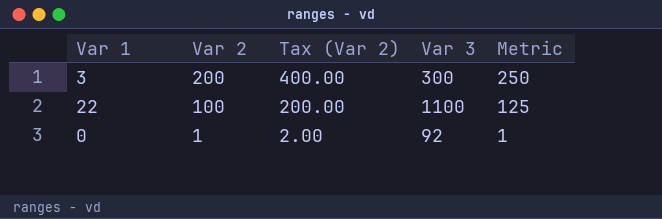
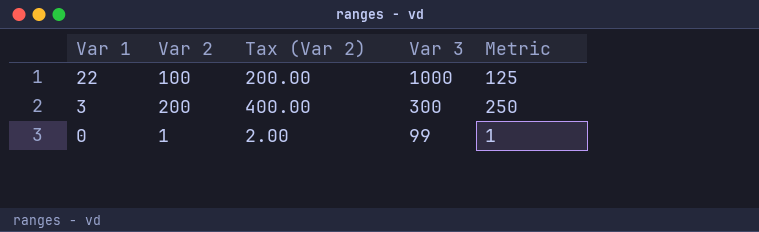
row order: Var 2 descending -> Var 1 descending
22 | Var 3: 1100 -> 1000
0 | Var 3: 92 -> 99

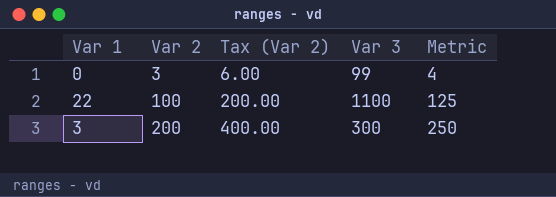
row order: Var 1 descending -> Var 2 ascending
0 | Var 2: 1 -> 3
0 | Tax (Var 2): 2.00 -> 6.00
0 | Metric: 1 -> 4
22 | Var 3: 1000 -> 1100

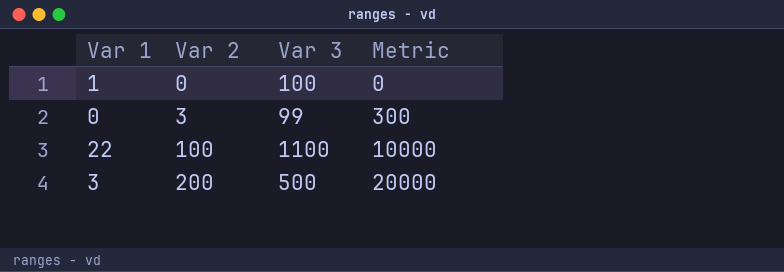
column Tax (Var 2) | formula: [Var 2] * 2 -> none
column Metric | formula: [Var 2] * 1.25 -> [Var 2] * 100
row 1: none -> 0 | 100 | 0
3 | Var 3: 300 -> 500

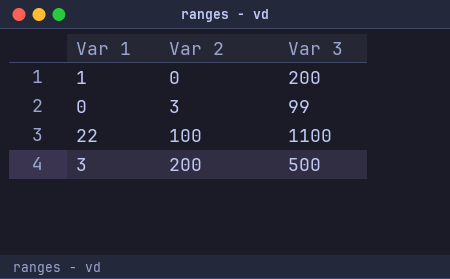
column Metric | formula: [Var 2] * 100 -> none
1 | Var 3: 100 -> 200

